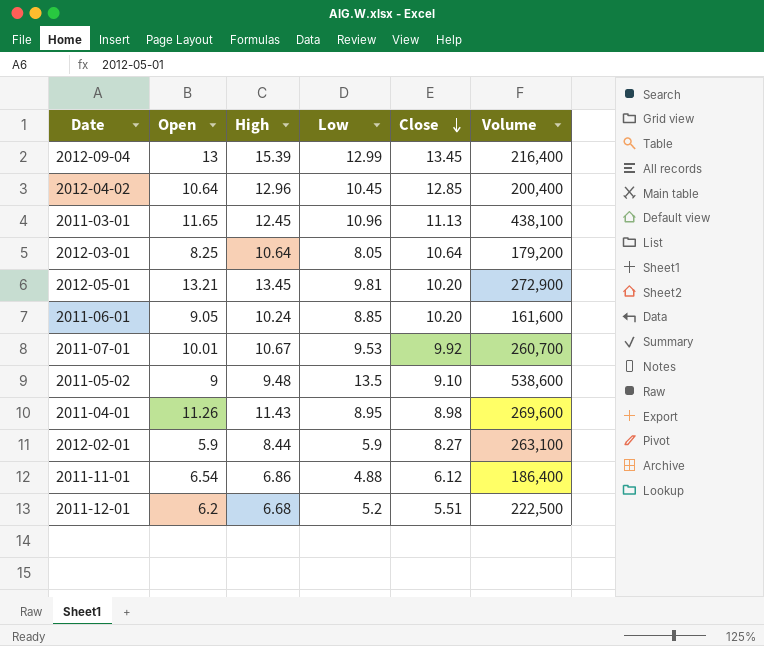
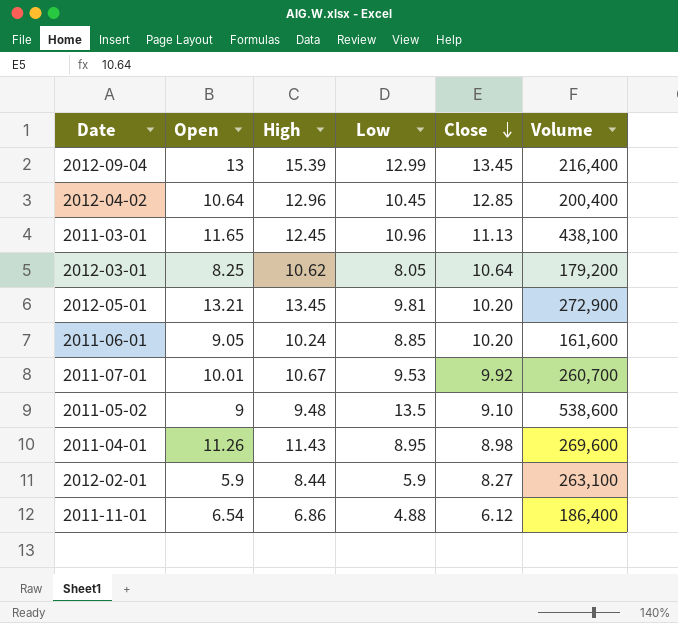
row 2011-12-01: 6.2 | 6.68 | 5.2 | 5.51 | 222,500 -> none
2012-03-01 | High: 10.64 -> 10.62

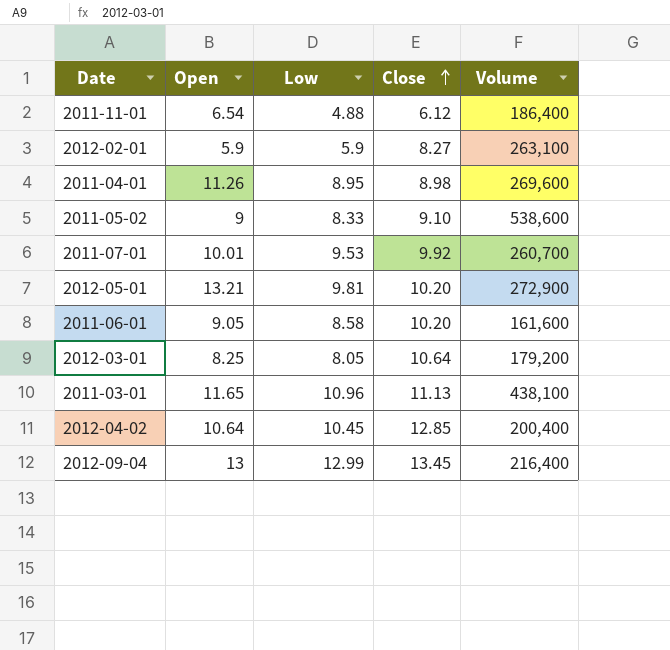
row order: Close descending -> Close ascending
column High | position: 3 -> none
2011-05-02 | Low: 13.5 -> 8.33
2011-06-01 | Low: 8.85 -> 8.58

